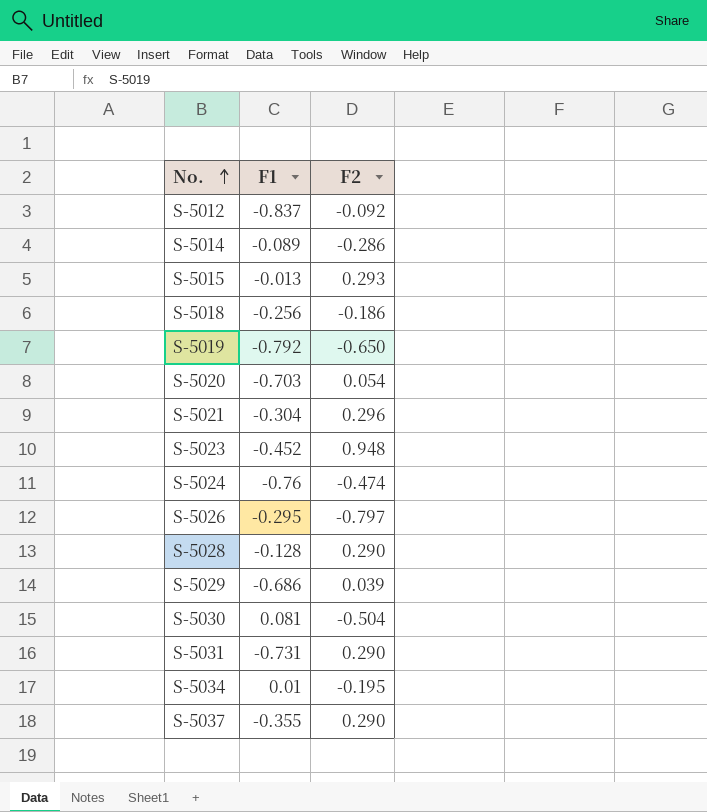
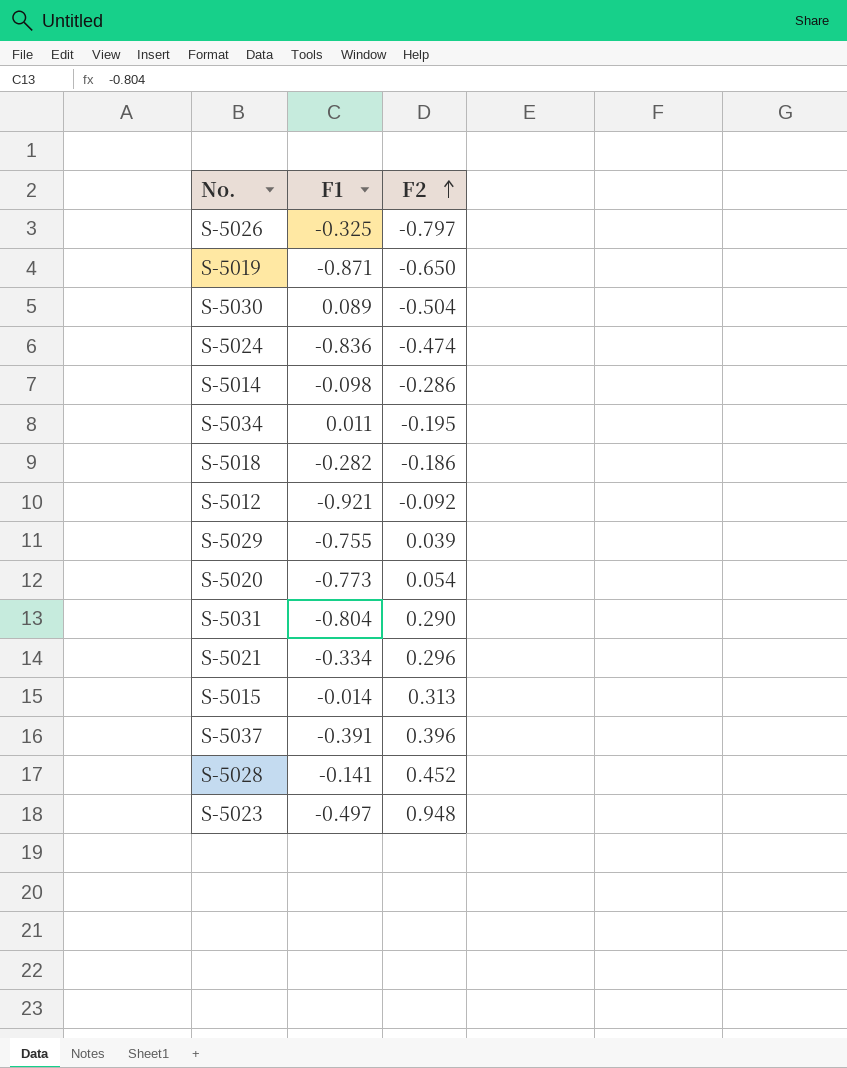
row order: No. ascending -> F2 ascending
S-5026 | F1: -0.295 -> -0.325
S-5019 | F1: -0.792 -> -0.871
S-5030 | F1: 0.081 -> 0.089
S-5024 | F1: -0.76 -> -0.836
S-5014 | F1: -0.089 -> -0.098
S-5034 | F1: 0.01 -> 0.011
S-5018 | F1: -0.256 -> -0.282
S-5012 | F1: -0.837 -> -0.921
S-5029 | F1: -0.686 -> -0.755
S-5020 | F1: -0.703 -> -0.773
S-5031 | F1: -0.731 -> -0.804
S-5021 | F1: -0.304 -> -0.334
S-5015 | F1: -0.013 -> -0.014
S-5015 | F2: 0.293 -> 0.313
S-5037 | F1: -0.355 -> -0.391
S-5037 | F2: 0.290 -> 0.396
S-5028 | F1: -0.128 -> -0.141
S-5028 | F2: 0.290 -> 0.452
S-5023 | F1: -0.452 -> -0.497

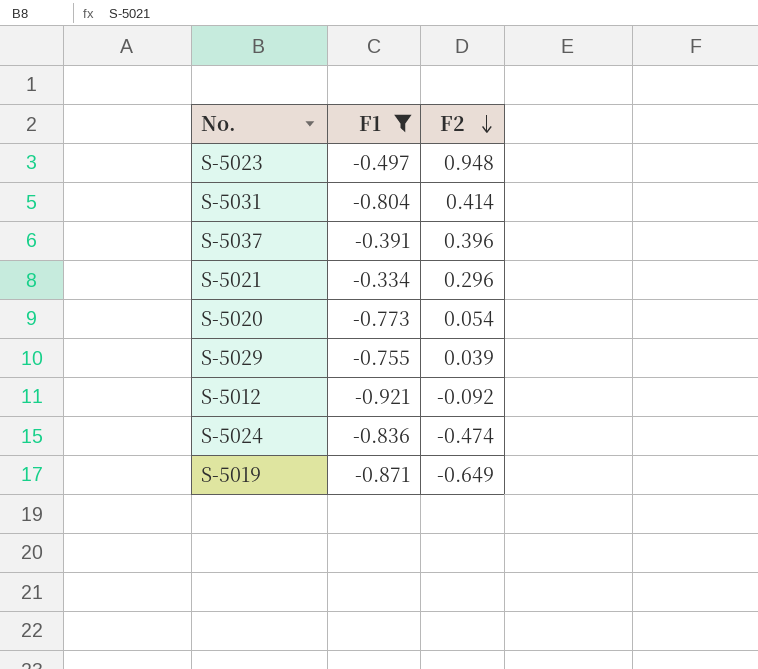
filter: none -> F1 <= -0.334
row order: F2 ascending -> F2 descending
S-5031 | F2: 0.290 -> 0.414
S-5019 | F2: -0.650 -> -0.649

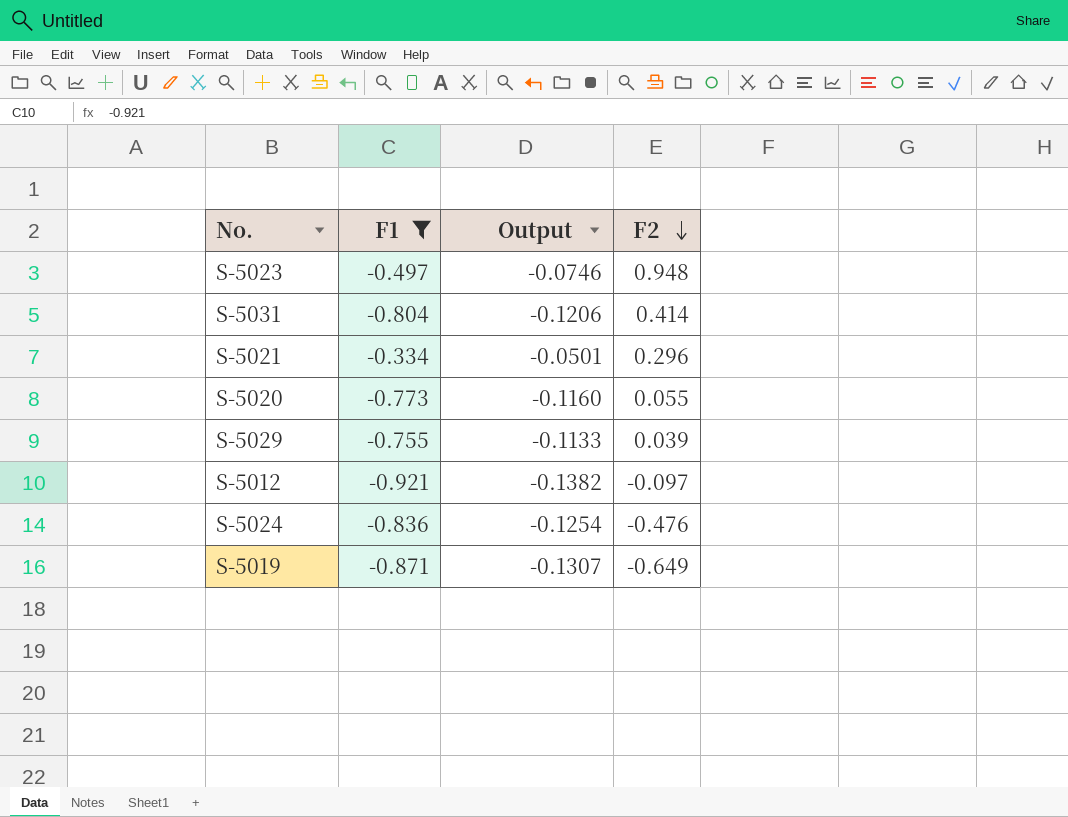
column Output | formula: none -> [F1] * 0.15
row S-5037: -0.391 | 0.396 -> none
S-5020 | F2: 0.054 -> 0.055
S-5012 | F2: -0.092 -> -0.097
S-5024 | F2: -0.474 -> -0.476

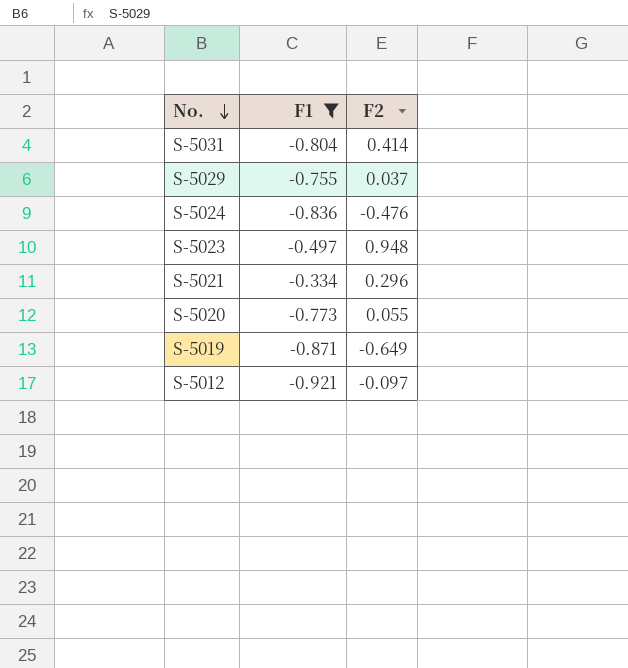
row order: F2 descending -> No. descending
column Output | formula: [F1] * 0.15 -> none
S-5029 | F2: 0.039 -> 0.037

